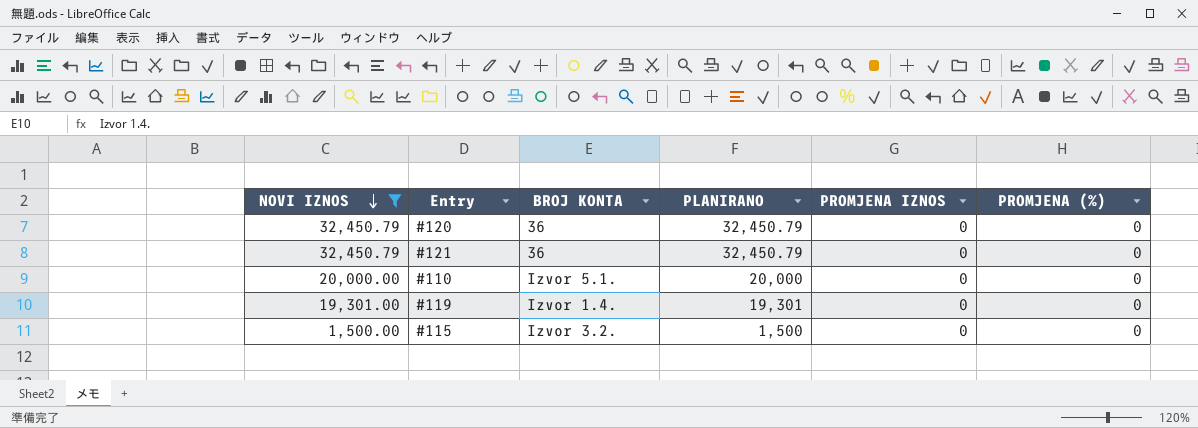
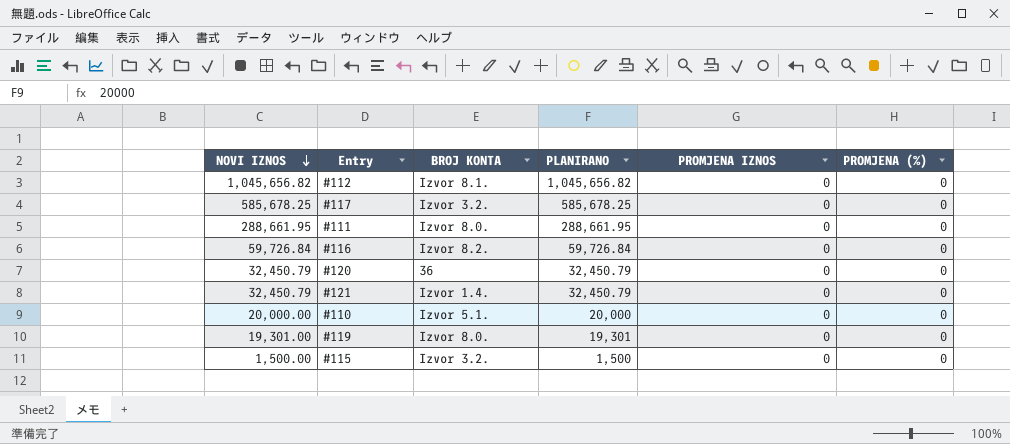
filter: NOVI IZNOS <= 32,450.79 -> none
#121 | BROJ KONTA: 36 -> Izvor 1.4.
#119 | BROJ KONTA: Izvor 1.4. -> Izvor 8.0.

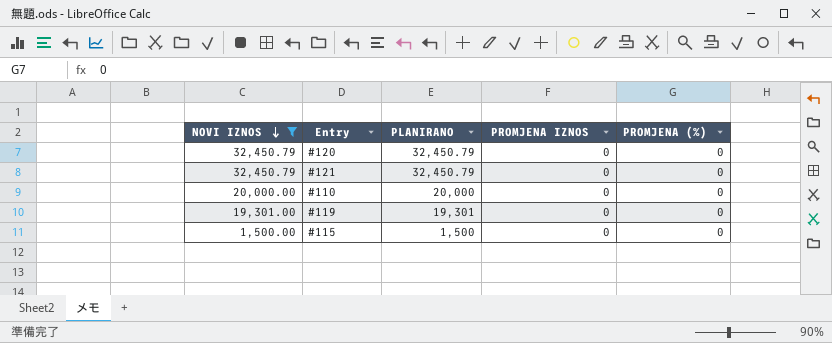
filter: none -> NOVI IZNOS <= 32,450.79
column BROJ KONTA | position: 3 -> none

